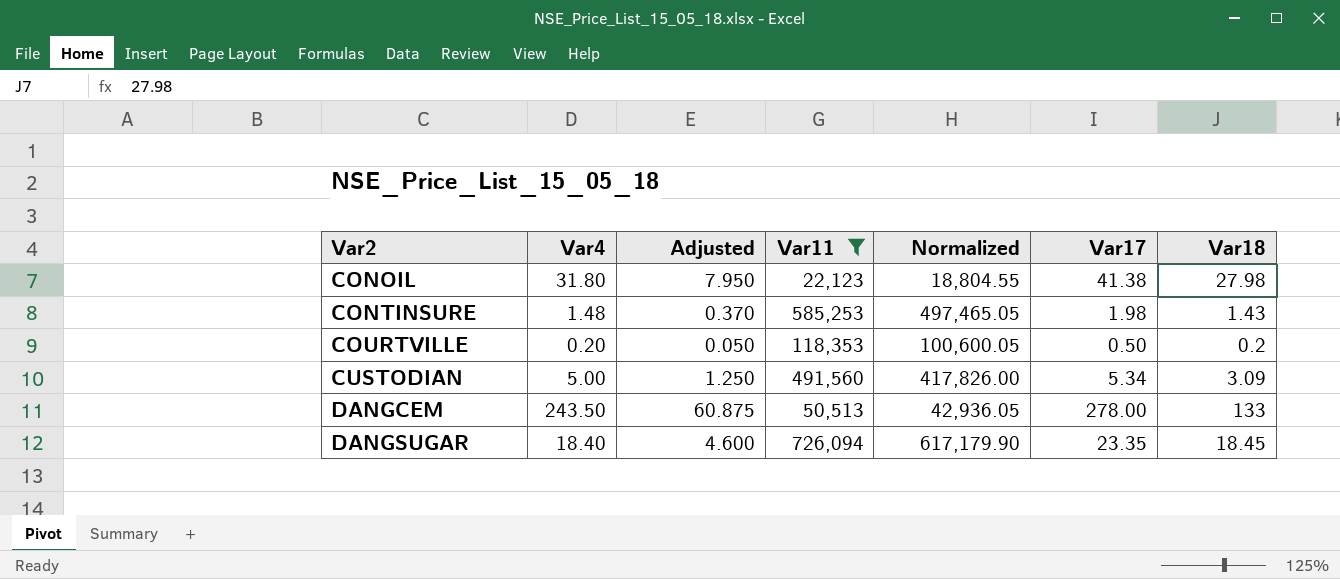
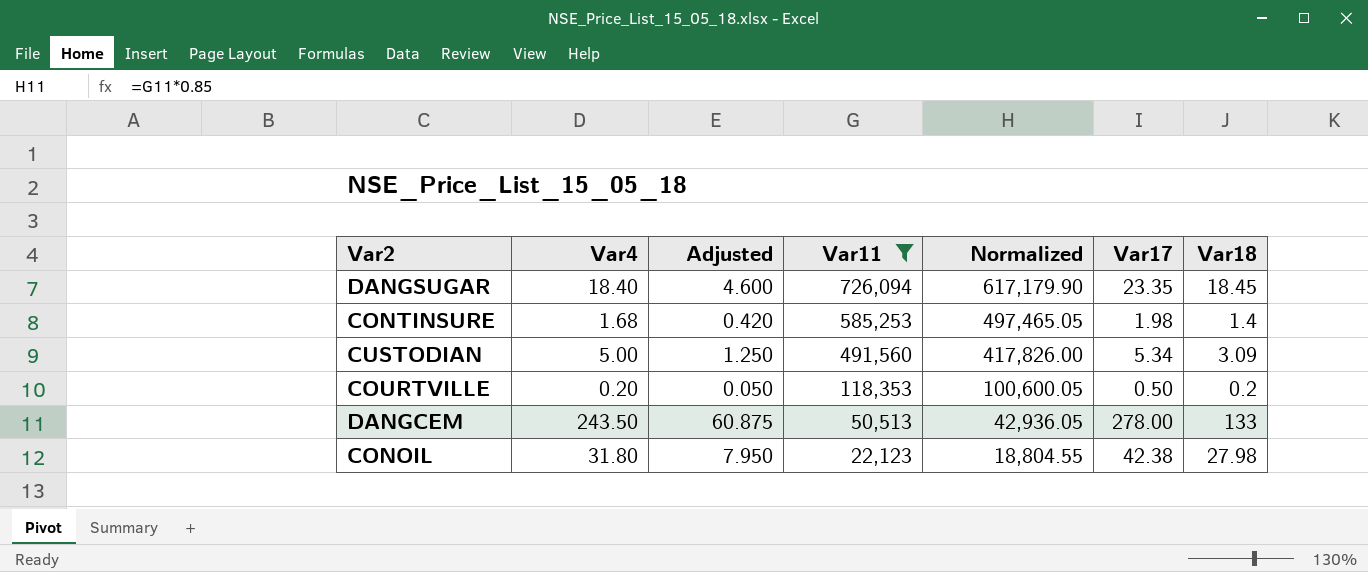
row order: Var2 ascending -> Var11 descending
CONTINSURE | Var4: 1.48 -> 1.68
CONTINSURE | Adjusted: 0.370 -> 0.420
CONTINSURE | Var18: 1.43 -> 1.4
CONOIL | Var17: 41.38 -> 42.38

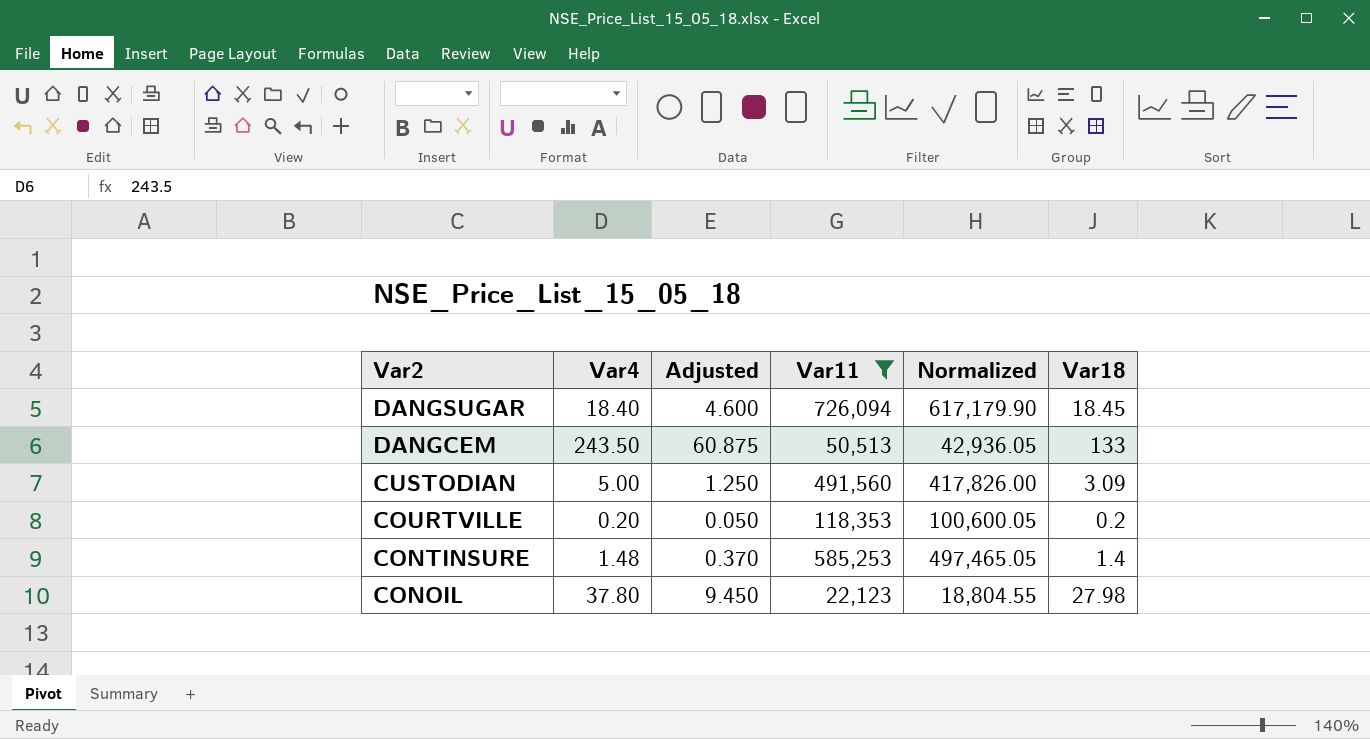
row order: Var11 descending -> Var2 descending
column Var17 | position: 6 -> none
CONTINSURE | Var4: 1.68 -> 1.48
CONTINSURE | Adjusted: 0.420 -> 0.370
CONOIL | Var4: 31.80 -> 37.80
CONOIL | Adjusted: 7.950 -> 9.450

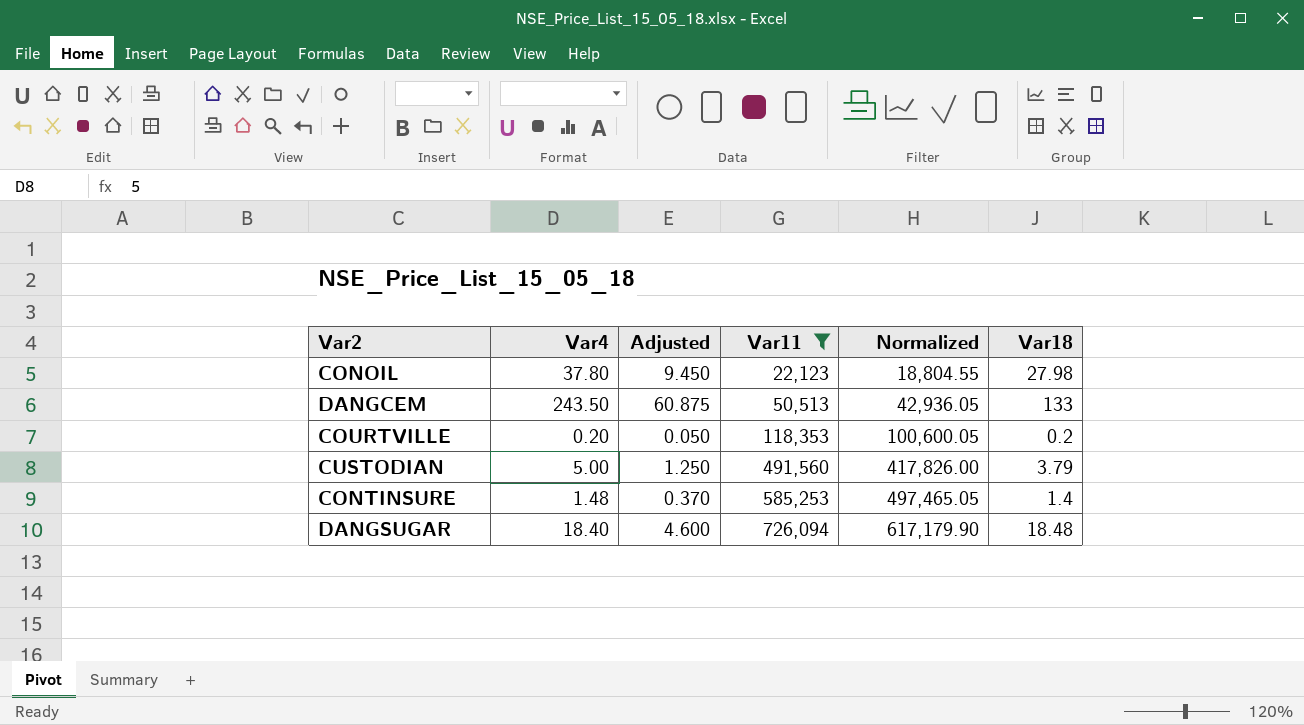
row order: Var2 descending -> Var11 ascending
CUSTODIAN | Var18: 3.09 -> 3.79
DANGSUGAR | Var18: 18.45 -> 18.48

